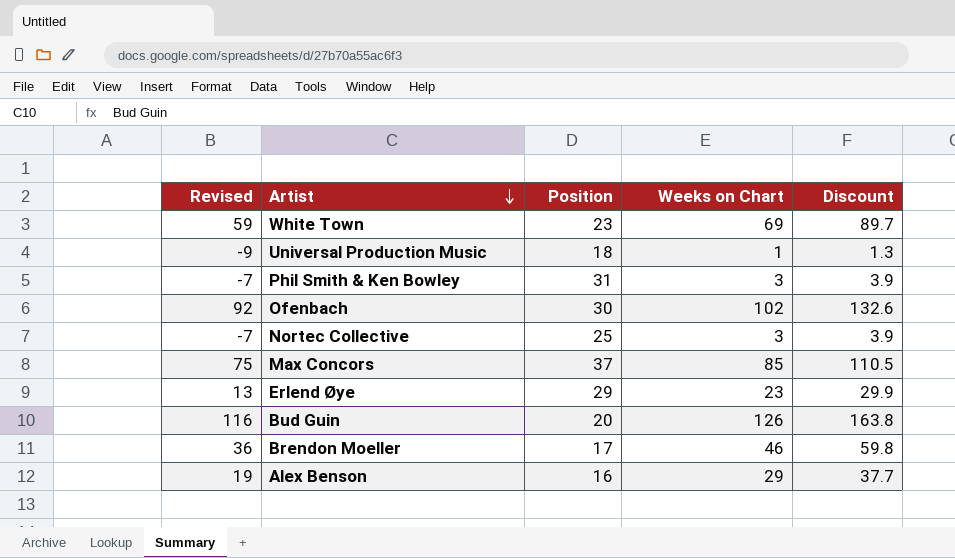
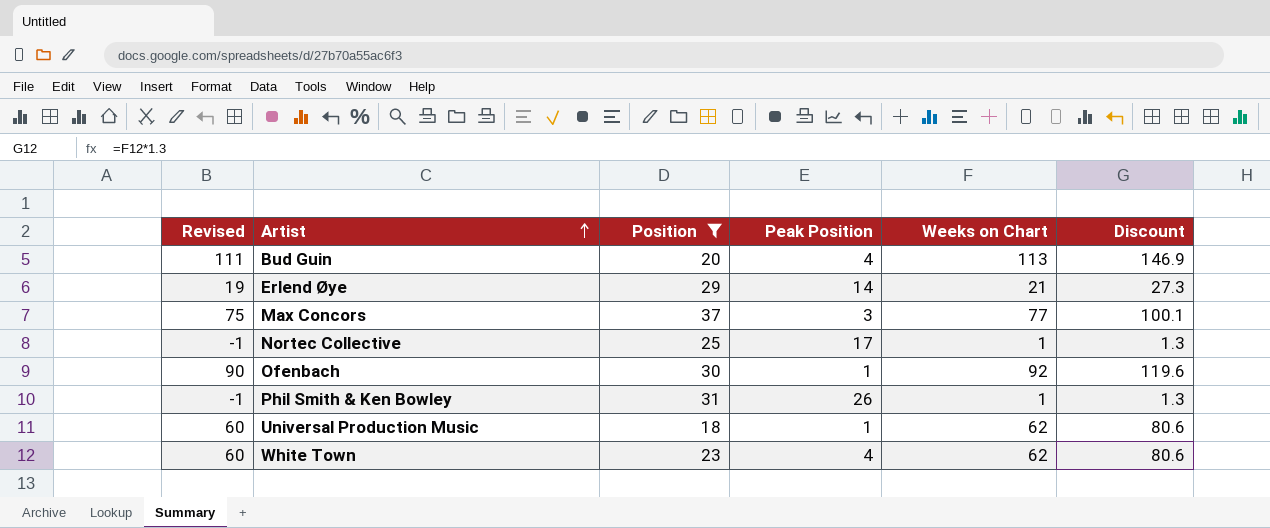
filter: none -> Position >= 18
row order: Artist descending -> Artist ascending
column Revised | formula: [Weeks on Chart] - 10 -> [Weeks on Chart] - 2
column Peak Position | position: none -> 4
Bud Guin | Weeks on Chart: 126 -> 113
Bud Guin | Discount: 163.8 -> 146.9
Erlend Øye | Weeks on Chart: 23 -> 21
Erlend Øye | Discount: 29.9 -> 27.3
Max Concors | Weeks on Chart: 85 -> 77
Max Concors | Discount: 110.5 -> 100.1
Nortec Collective | Weeks on Chart: 3 -> 1
Nortec Collective | Discount: 3.9 -> 1.3
Ofenbach | Weeks on Chart: 102 -> 92
Ofenbach | Discount: 132.6 -> 119.6
Phil Smith & Ken Bowley | Weeks on Chart: 3 -> 1
Phil Smith & Ken Bowley | Discount: 3.9 -> 1.3
Universal Production Music | Weeks on Chart: 1 -> 62
Universal Production Music | Discount: 1.3 -> 80.6
White Town | Weeks on Chart: 69 -> 62
White Town | Discount: 89.7 -> 80.6

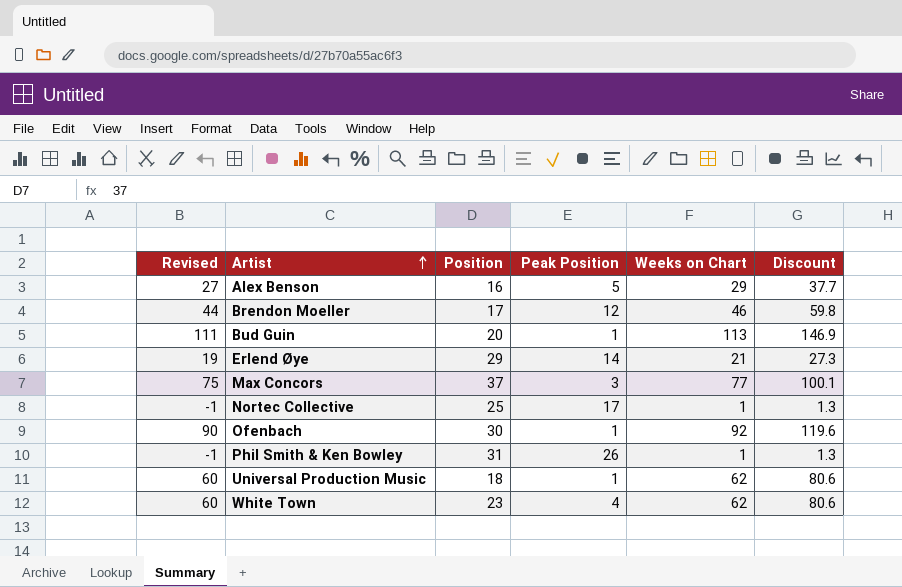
filter: Position >= 18 -> none
Bud Guin | Peak Position: 4 -> 1

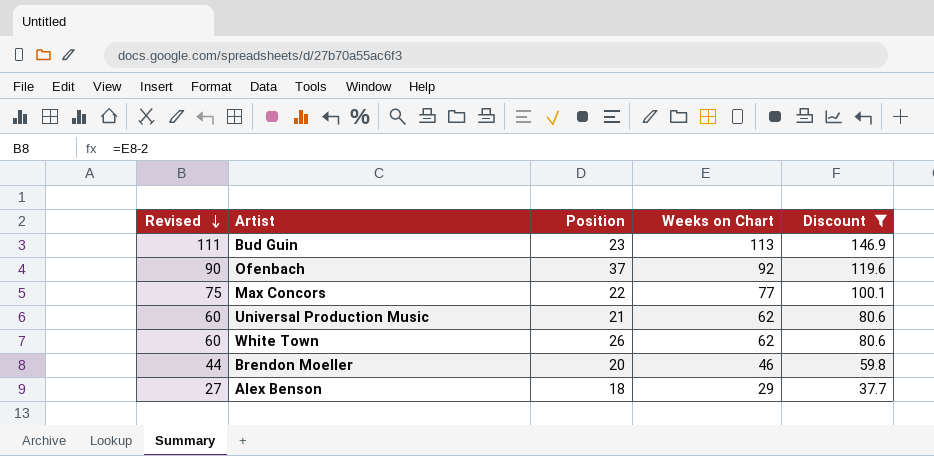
filter: none -> Discount >= 37.7
row order: Artist ascending -> Revised descending
column Peak Position | position: 4 -> none
Bud Guin | Position: 20 -> 23
Ofenbach | Position: 30 -> 37
Max Concors | Position: 37 -> 22
Universal Production Music | Position: 18 -> 21
White Town | Position: 23 -> 26
Brendon Moeller | Position: 17 -> 20
Alex Benson | Position: 16 -> 18

